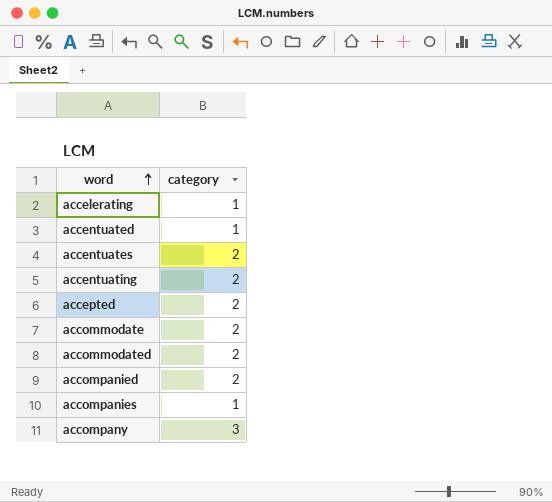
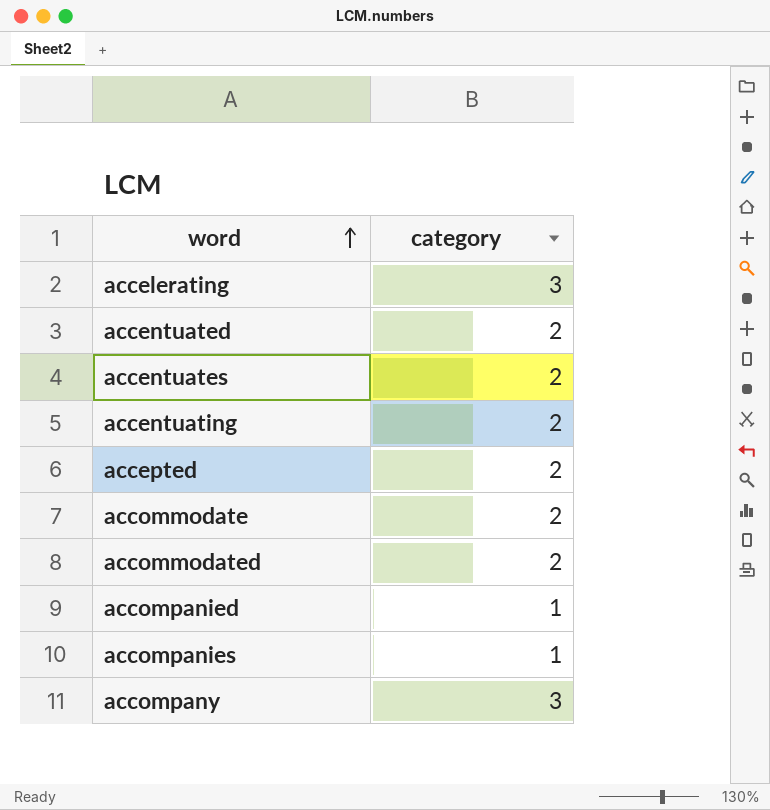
accelerating | category: 1 -> 3
accentuated | category: 1 -> 2
accompanied | category: 2 -> 1

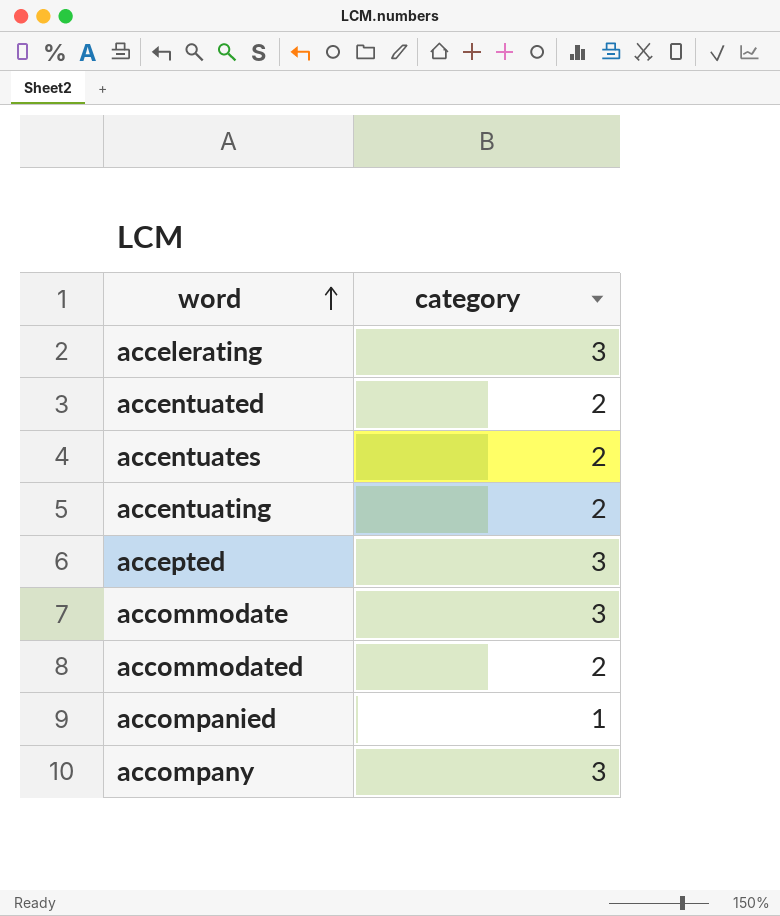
row accompanies: 1 -> none
accepted | category: 2 -> 3
accommodate | category: 2 -> 3

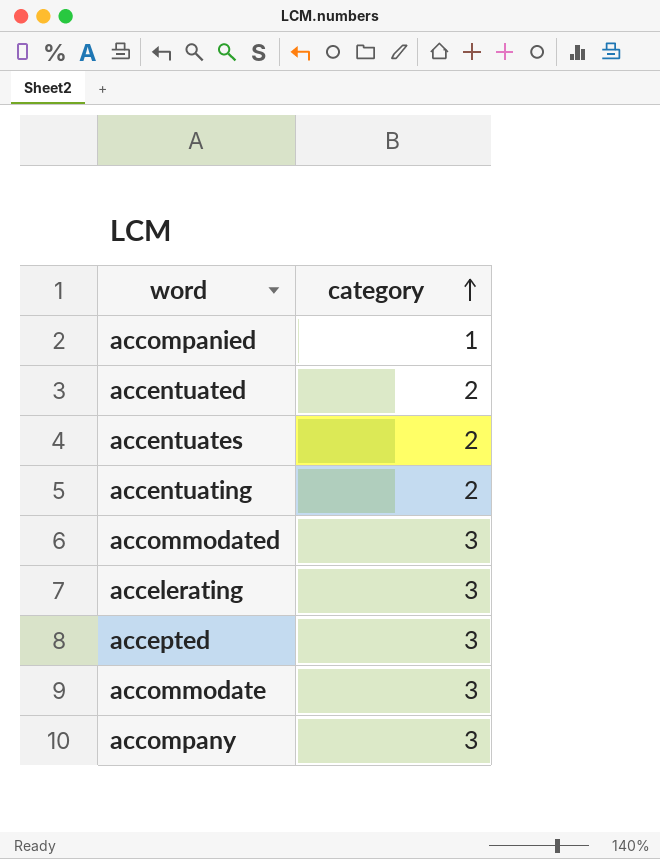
row order: word ascending -> category ascending
accommodated | category: 2 -> 3

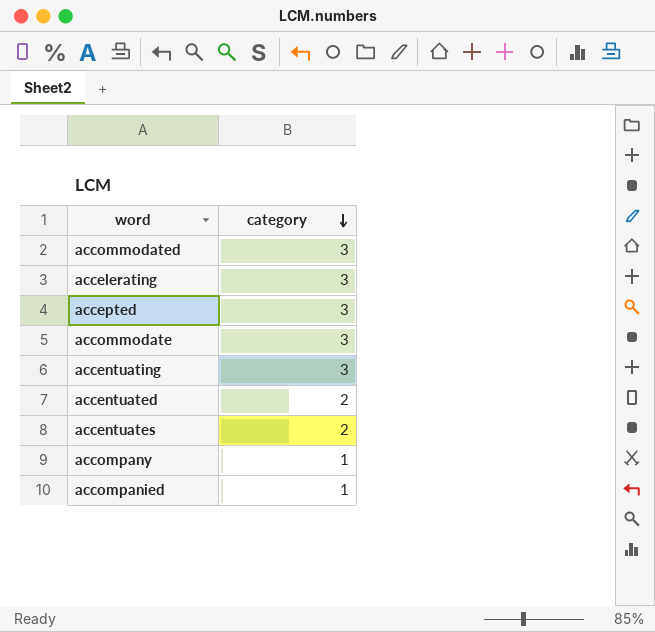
row order: category ascending -> category descending
accentuating | category: 2 -> 3
accompany | category: 3 -> 1

